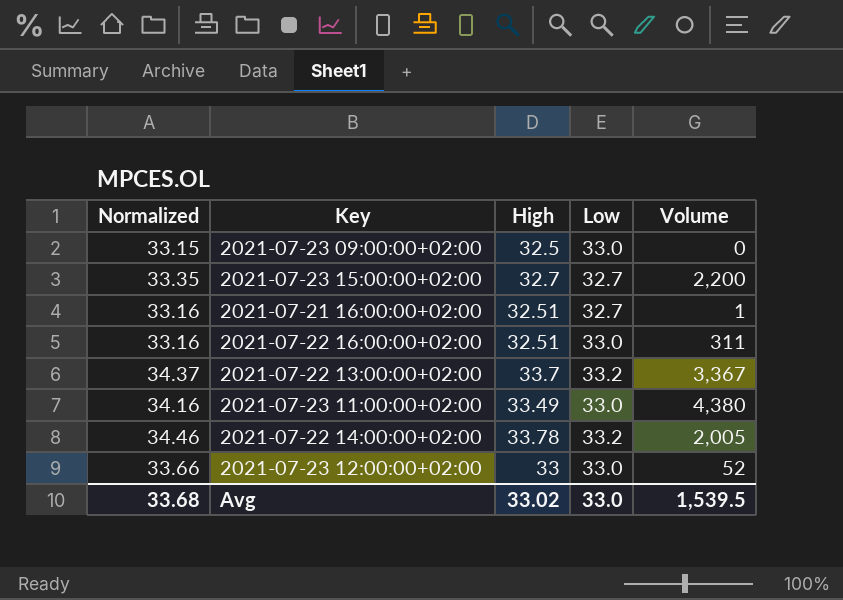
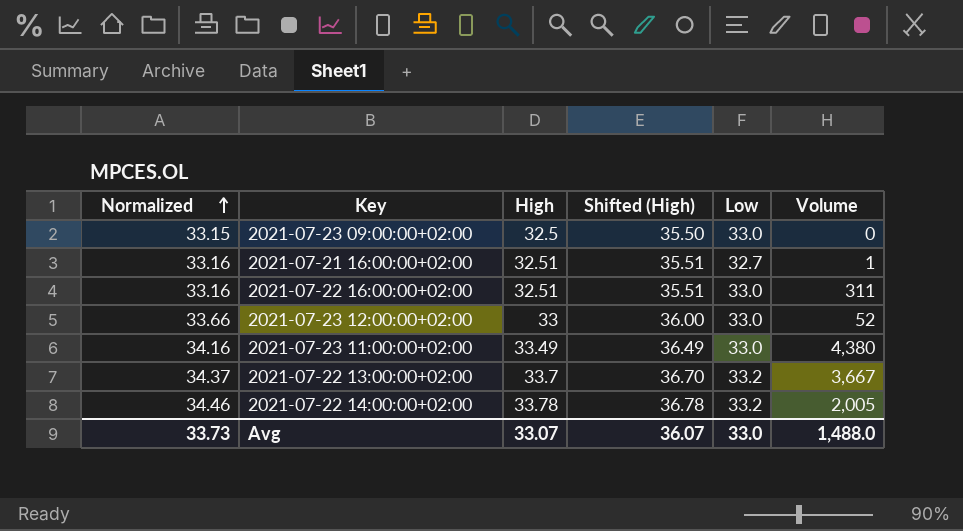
row order: none -> Normalized ascending
column Shifted (High) | formula: none -> [High] + 3
row 2021-07-23 15:00:00+02:00: 33.35 | 32.7 | 32.7 | 2,200 -> none
2021-07-22 13:00:00+02:00 | Volume: 3,367 -> 3,667
Avg | Normalized: 33.68 -> 33.73
Avg | High: 33.02 -> 33.07
Avg | Volume: 1,539.5 -> 1,488.0

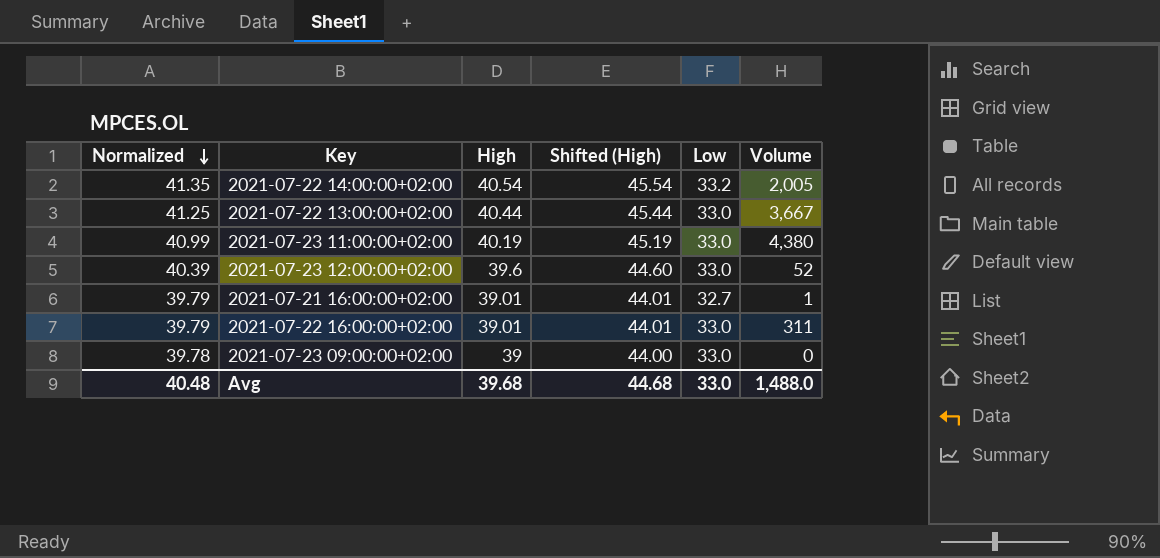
row order: Normalized ascending -> Normalized descending
column Shifted (High) | formula: [High] + 3 -> [High] + 5
2021-07-22 14:00:00+02:00 | Normalized: 34.46 -> 41.35
2021-07-22 14:00:00+02:00 | High: 33.78 -> 40.54
2021-07-22 13:00:00+02:00 | Normalized: 34.37 -> 41.25
2021-07-22 13:00:00+02:00 | High: 33.7 -> 40.44
2021-07-22 13:00:00+02:00 | Low: 33.2 -> 33.0
2021-07-23 11:00:00+02:00 | Normalized: 34.16 -> 40.99
2021-07-23 11:00:00+02:00 | High: 33.49 -> 40.19
2021-07-23 12:00:00+02:00 | Normalized: 33.66 -> 40.39
2021-07-23 12:00:00+02:00 | High: 33 -> 39.6
2021-07-21 16:00:00+02:00 | Normalized: 33.16 -> 39.79
2021-07-21 16:00:00+02:00 | High: 32.51 -> 39.01
2021-07-22 16:00:00+02:00 | Normalized: 33.16 -> 39.79
2021-07-22 16:00:00+02:00 | High: 32.51 -> 39.01
2021-07-23 09:00:00+02:00 | Normalized: 33.15 -> 39.78
2021-07-23 09:00:00+02:00 | High: 32.5 -> 39
Avg | Normalized: 33.73 -> 40.48
Avg | High: 33.07 -> 39.68
Avg | Shifted (High): 36.07 -> 44.68

